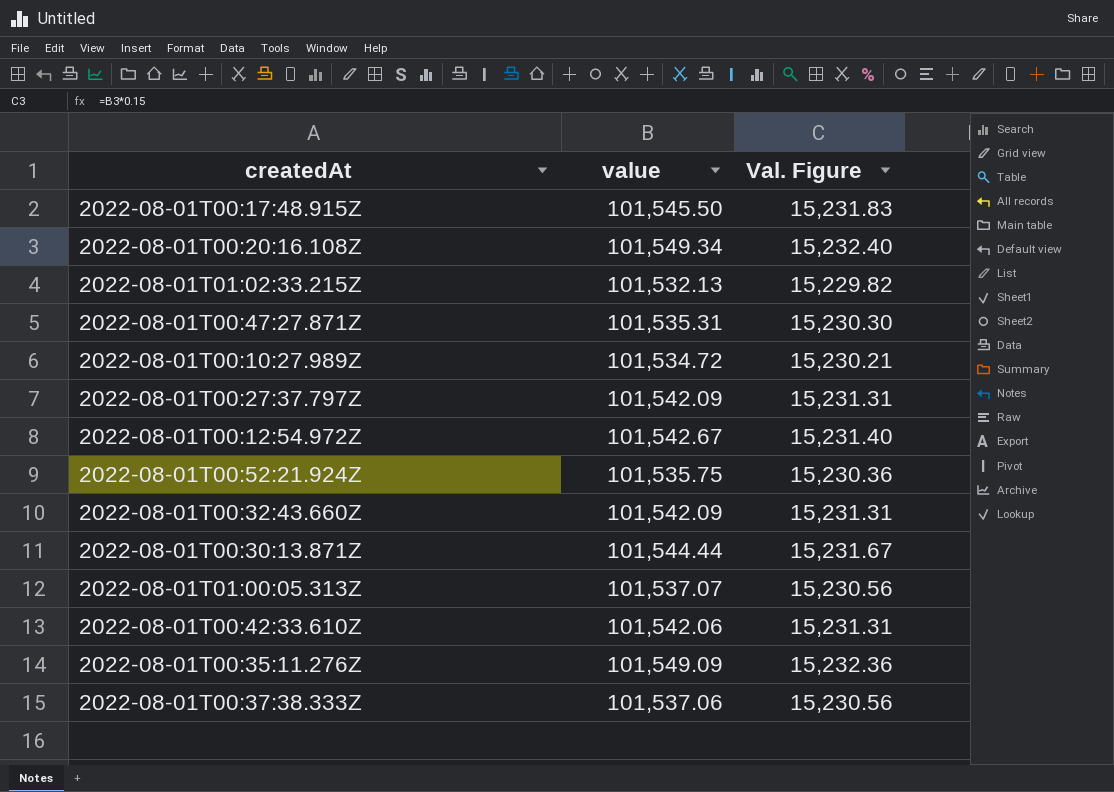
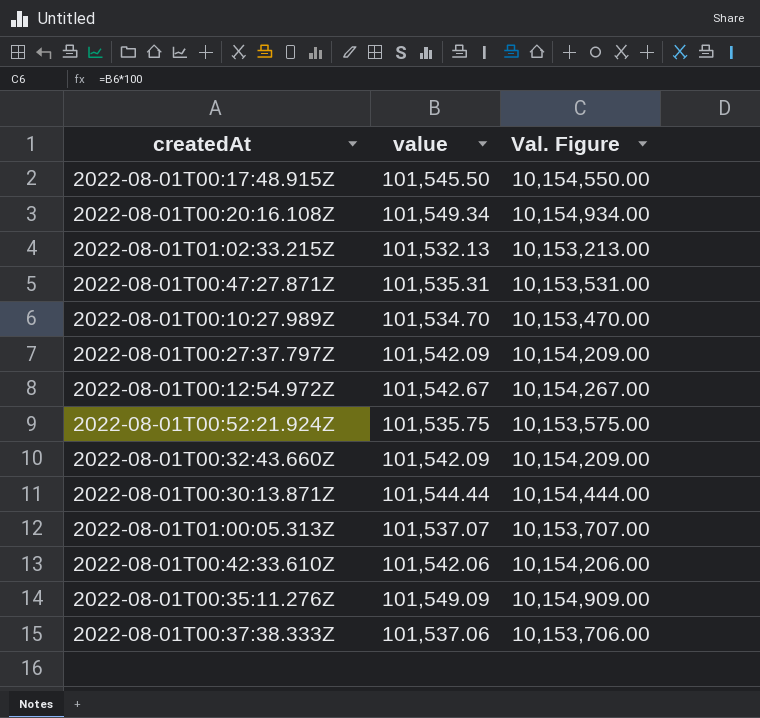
column Val. Figure | formula: [value] * 0.15 -> [value] * 100
2022-08-01T00:10:27.989Z | value: 101,534.72 -> 101,534.70

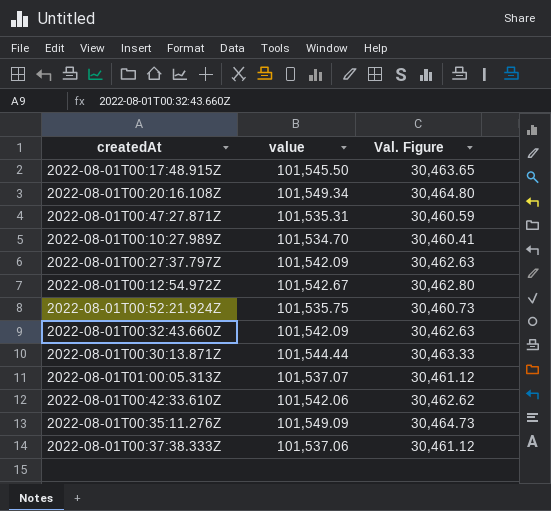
column Val. Figure | formula: [value] * 100 -> [value] * 0.3
row 2022-08-01T01:02:33.215Z: 101,532.13 | 10,153,213.00 -> none

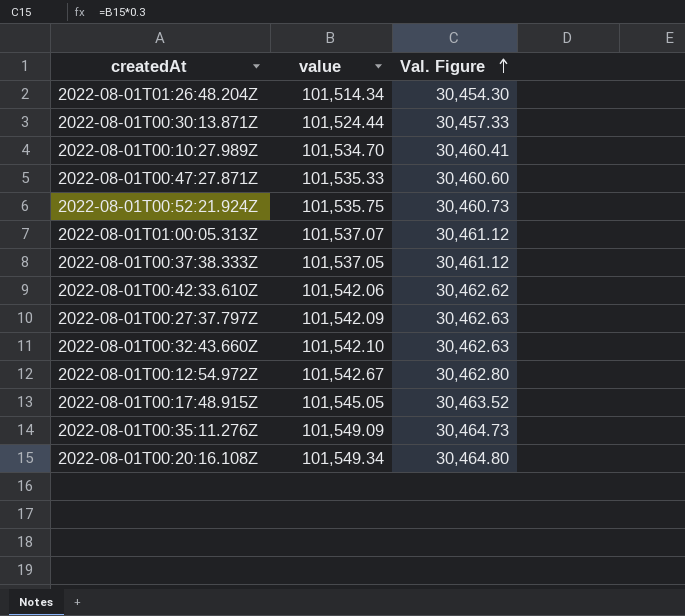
row order: none -> Val. Figure ascending
row 2022-08-01T01:26:48.204Z: none -> 101,514.34 | 30,454.30
2022-08-01T00:30:13.871Z | value: 101,544.44 -> 101,524.44
2022-08-01T00:30:13.871Z | Val. Figure: 30,463.33 -> 30,457.33
2022-08-01T00:47:27.871Z | value: 101,535.31 -> 101,535.33
2022-08-01T00:47:27.871Z | Val. Figure: 30,460.59 -> 30,460.60
2022-08-01T00:37:38.333Z | value: 101,537.06 -> 101,537.05
2022-08-01T00:32:43.660Z | value: 101,542.09 -> 101,542.10
2022-08-01T00:17:48.915Z | value: 101,545.50 -> 101,545.05
2022-08-01T00:17:48.915Z | Val. Figure: 30,463.65 -> 30,463.52

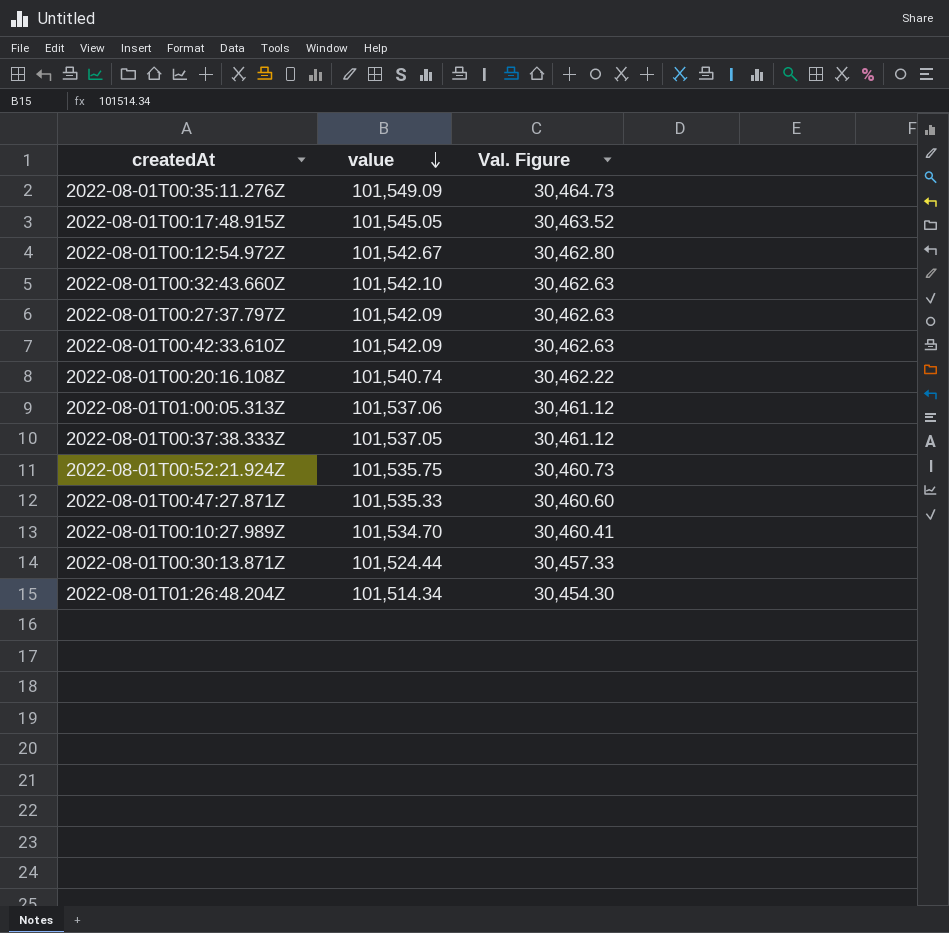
row order: Val. Figure ascending -> value descending
2022-08-01T00:42:33.610Z | value: 101,542.06 -> 101,542.09
2022-08-01T00:42:33.610Z | Val. Figure: 30,462.62 -> 30,462.63
2022-08-01T00:20:16.108Z | value: 101,549.34 -> 101,540.74
2022-08-01T00:20:16.108Z | Val. Figure: 30,464.80 -> 30,462.22
2022-08-01T01:00:05.313Z | value: 101,537.07 -> 101,537.06

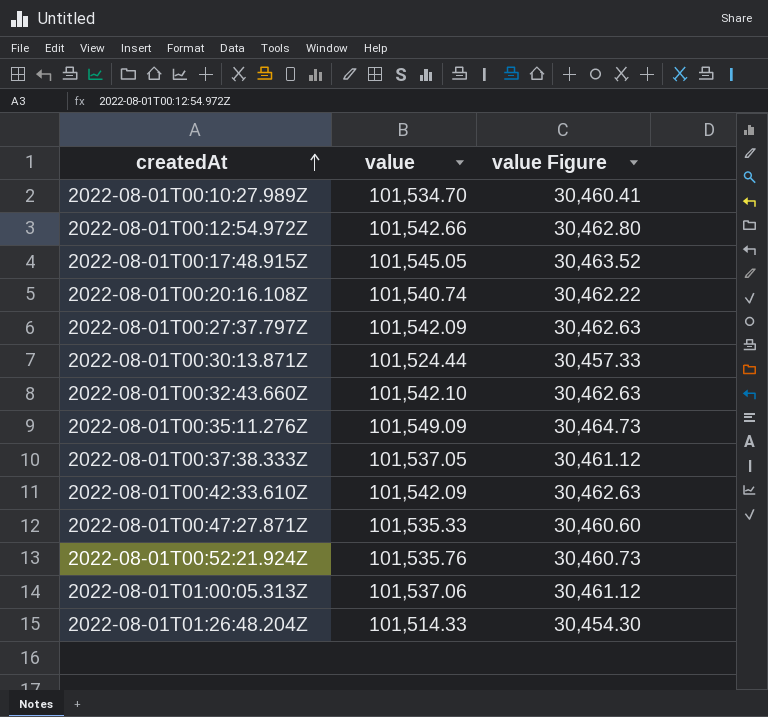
row order: value descending -> createdAt ascending
column name: Val. Figure -> value Figure
2022-08-01T00:12:54.972Z | value: 101,542.67 -> 101,542.66
2022-08-01T00:52:21.924Z | value: 101,535.75 -> 101,535.76
2022-08-01T01:26:48.204Z | value: 101,514.34 -> 101,514.33

